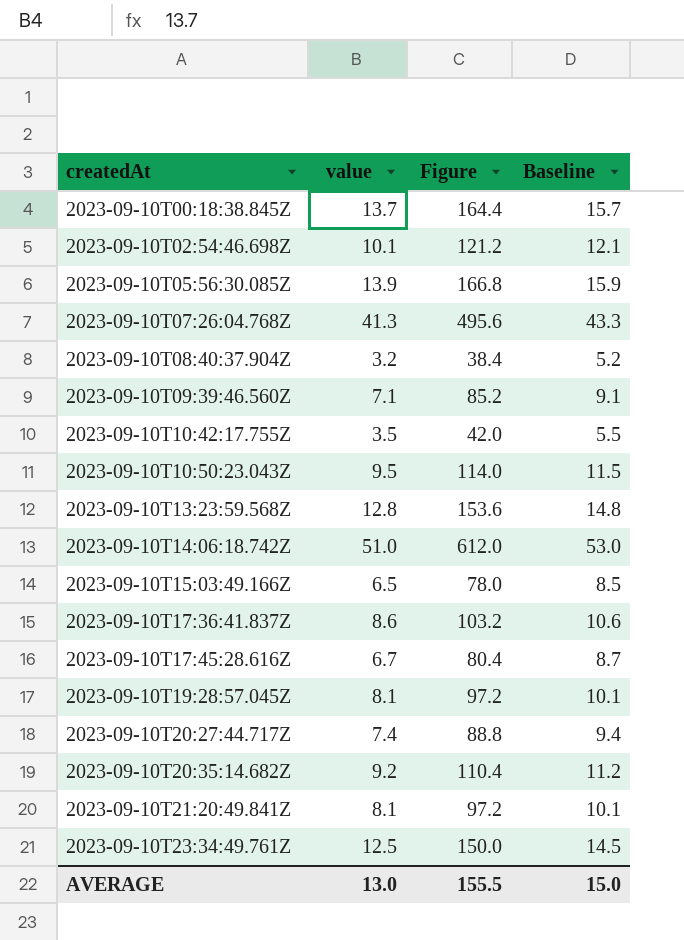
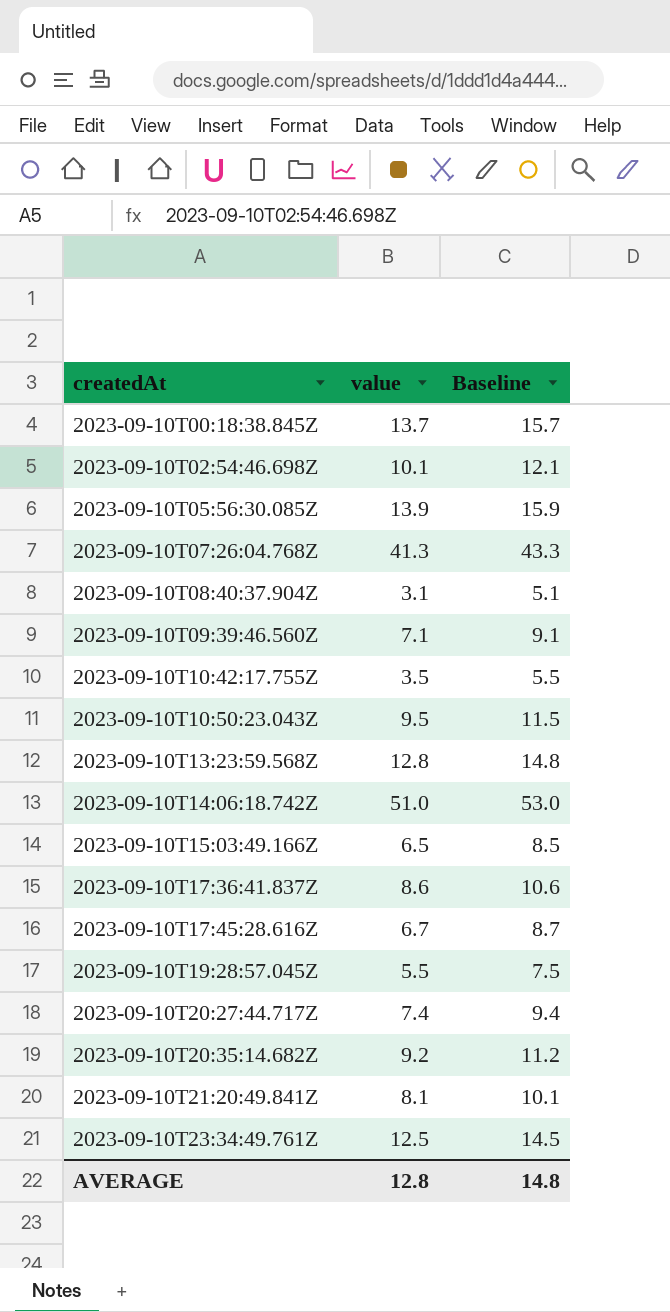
column Figure | formula: [value] * 12 -> none
2023-09-10T08:40:37.904Z | value: 3.2 -> 3.1
2023-09-10T08:40:37.904Z | Baseline: 5.2 -> 5.1
2023-09-10T19:28:57.045Z | value: 8.1 -> 5.5
2023-09-10T19:28:57.045Z | Baseline: 10.1 -> 7.5
AVERAGE | value: 13.0 -> 12.8
AVERAGE | Baseline: 15.0 -> 14.8

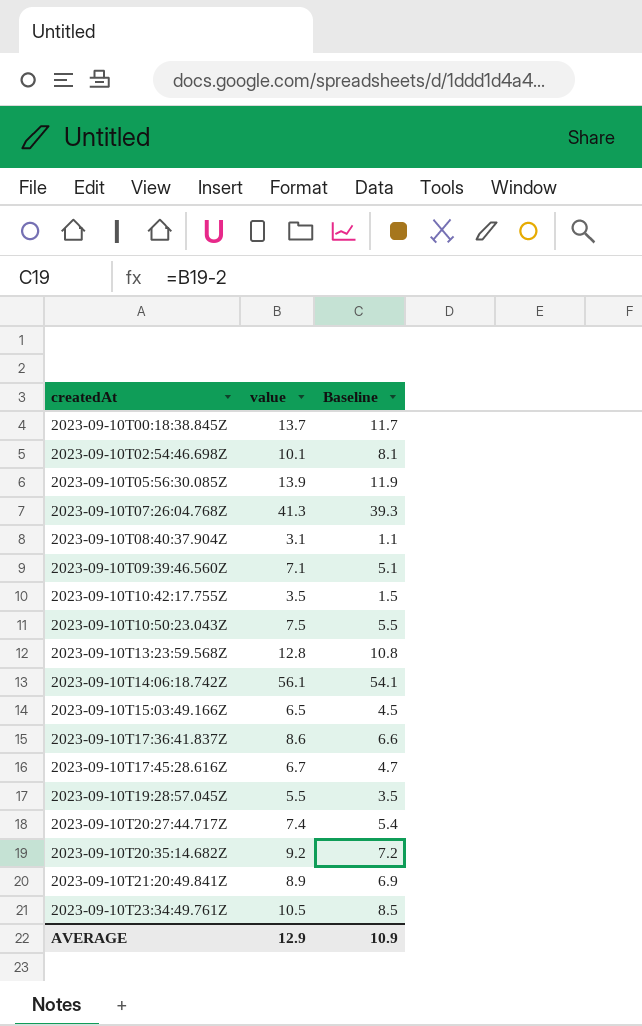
column Baseline | formula: [value] + 2 -> [value] - 2
2023-09-10T10:50:23.043Z | value: 9.5 -> 7.5
2023-09-10T14:06:18.742Z | value: 51.0 -> 56.1
2023-09-10T21:20:49.841Z | value: 8.1 -> 8.9
2023-09-10T23:34:49.761Z | value: 12.5 -> 10.5
AVERAGE | value: 12.8 -> 12.9
AVERAGE | Baseline: 14.8 -> 10.9

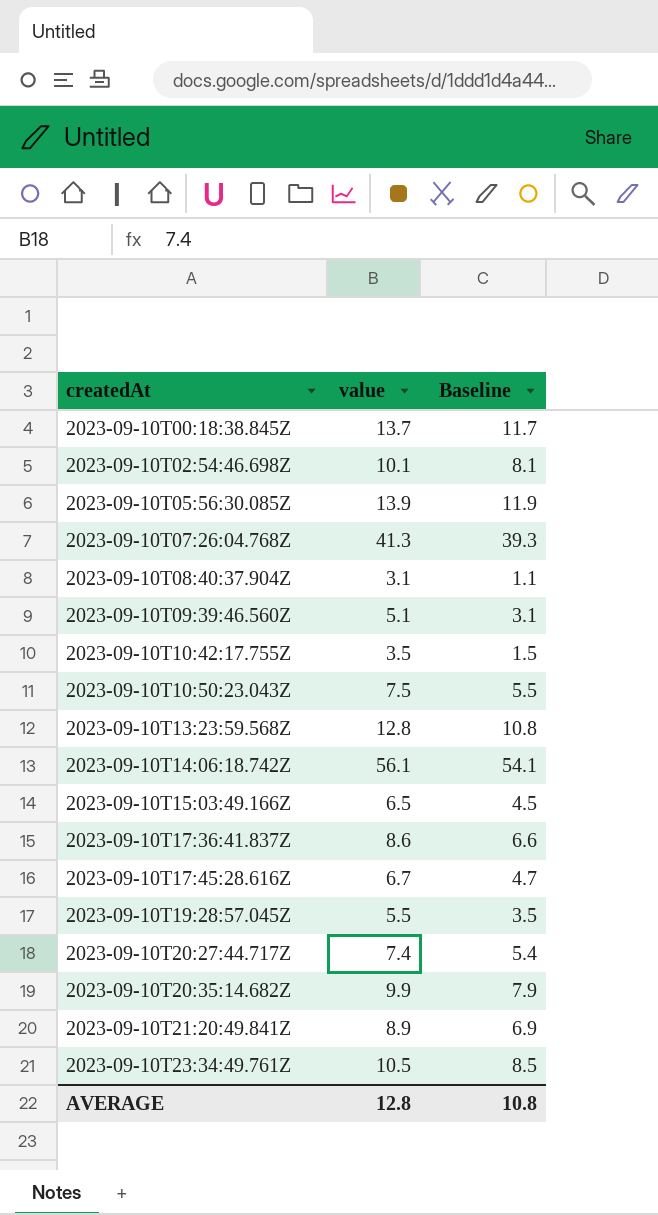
2023-09-10T09:39:46.560Z | value: 7.1 -> 5.1
2023-09-10T09:39:46.560Z | Baseline: 5.1 -> 3.1
2023-09-10T20:35:14.682Z | value: 9.2 -> 9.9
2023-09-10T20:35:14.682Z | Baseline: 7.2 -> 7.9
AVERAGE | value: 12.9 -> 12.8
AVERAGE | Baseline: 10.9 -> 10.8

